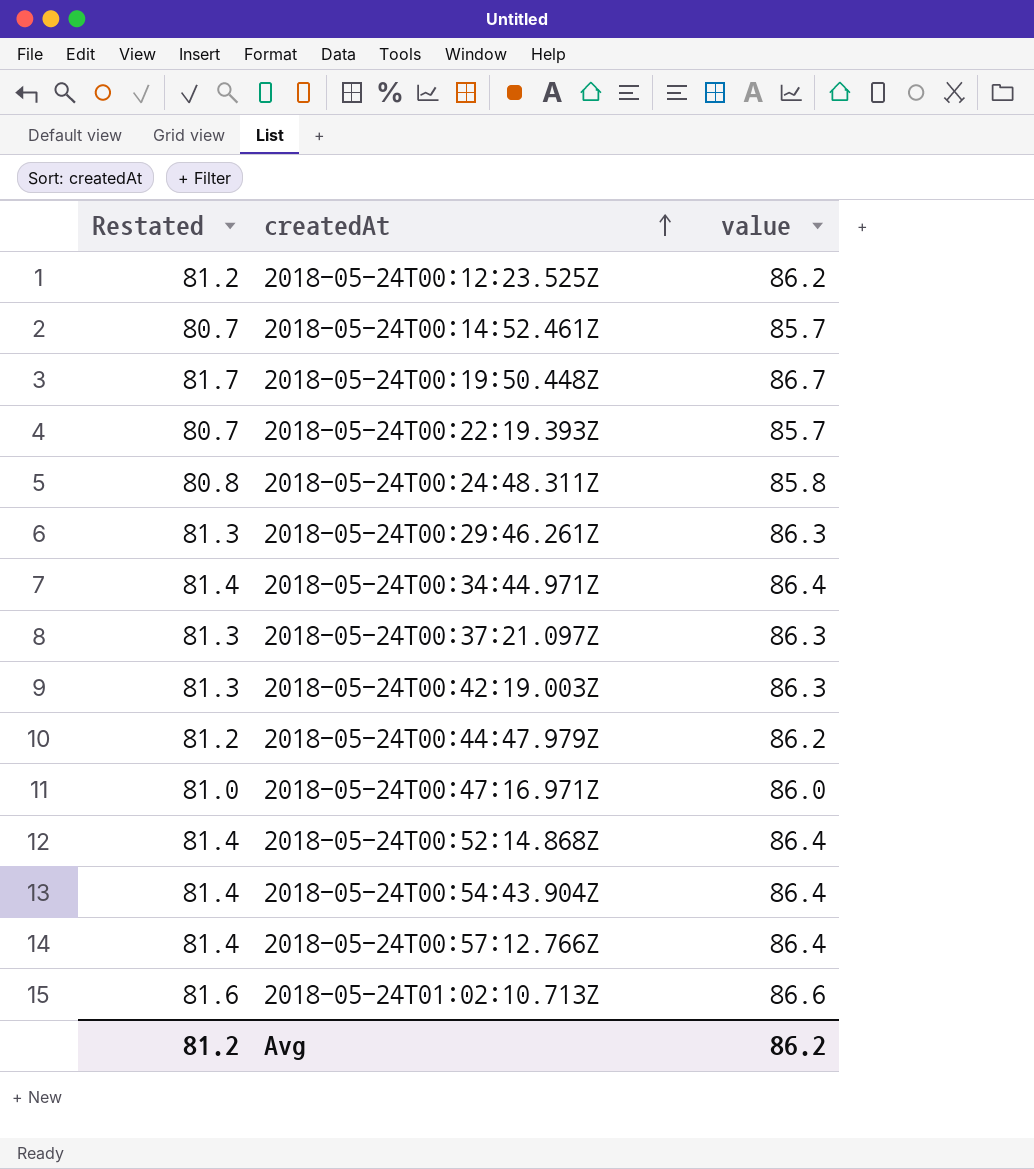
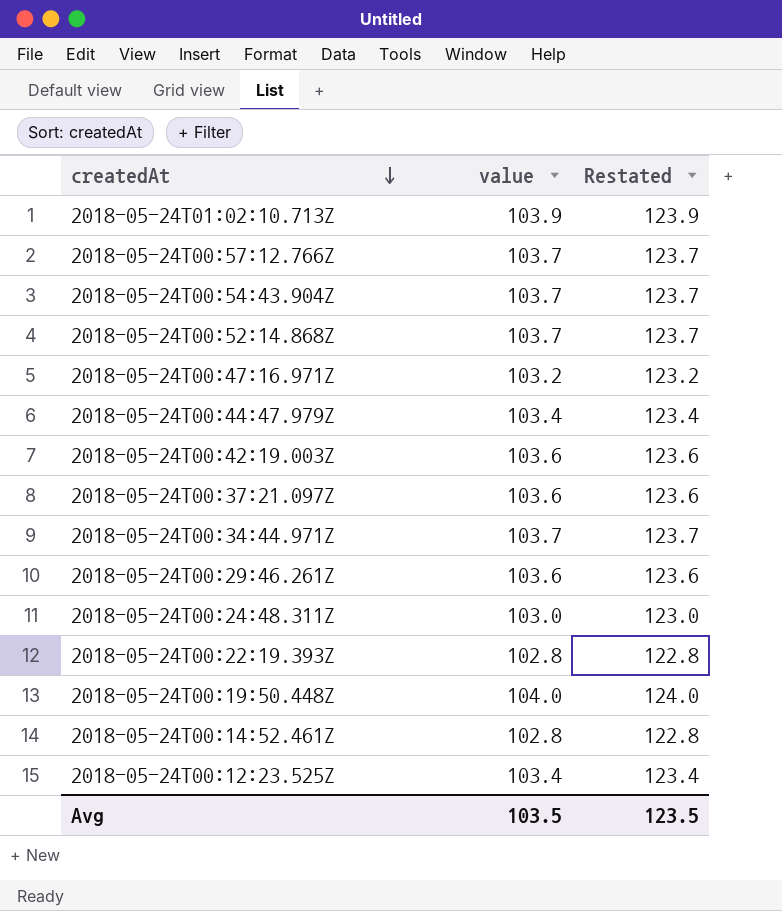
row order: createdAt ascending -> createdAt descending
column Restated | formula: [value] - 5 -> [value] + 20
column Restated | position: 1 -> 3
2018-05-24T01:02:10.713Z | value: 86.6 -> 103.9
2018-05-24T00:57:12.766Z | value: 86.4 -> 103.7
2018-05-24T00:54:43.904Z | value: 86.4 -> 103.7
2018-05-24T00:52:14.868Z | value: 86.4 -> 103.7
2018-05-24T00:47:16.971Z | value: 86.0 -> 103.2
2018-05-24T00:44:47.979Z | value: 86.2 -> 103.4
2018-05-24T00:42:19.003Z | value: 86.3 -> 103.6
2018-05-24T00:37:21.097Z | value: 86.3 -> 103.6
2018-05-24T00:34:44.971Z | value: 86.4 -> 103.7
2018-05-24T00:29:46.261Z | value: 86.3 -> 103.6
2018-05-24T00:24:48.311Z | value: 85.8 -> 103.0
2018-05-24T00:22:19.393Z | value: 85.7 -> 102.8
2018-05-24T00:19:50.448Z | value: 86.7 -> 104.0
2018-05-24T00:14:52.461Z | value: 85.7 -> 102.8
2018-05-24T00:12:23.525Z | value: 86.2 -> 103.4
Avg | value: 86.2 -> 103.5
Avg | Restated: 81.2 -> 123.5

